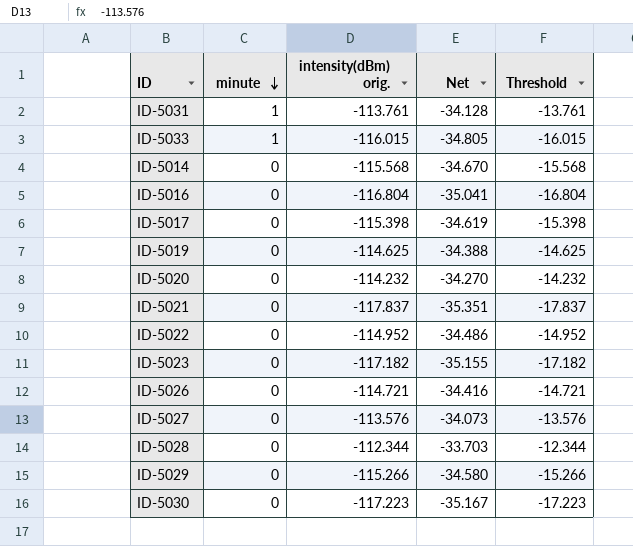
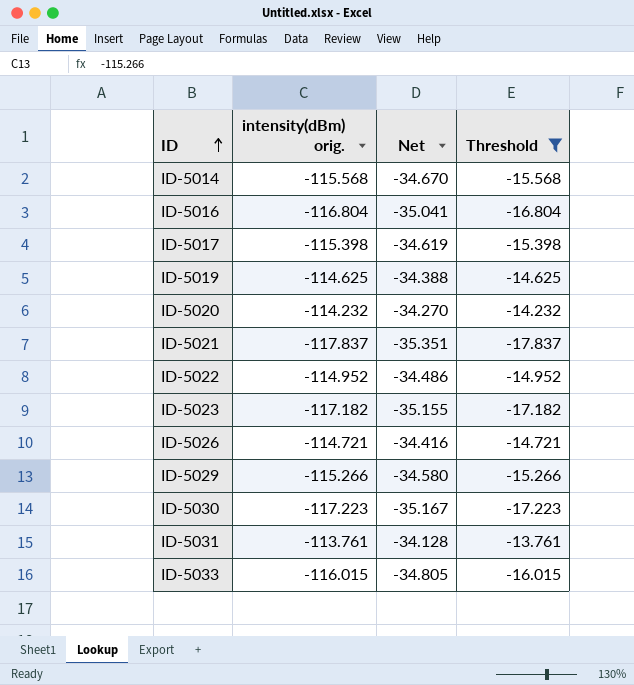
filter: none -> Threshold <= -13.761
row order: minute descending -> ID ascending
column minute | position: 2 -> none

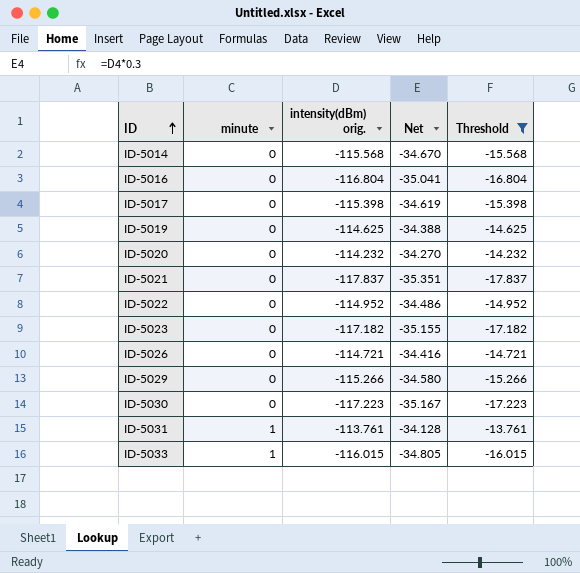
column minute | position: none -> 2

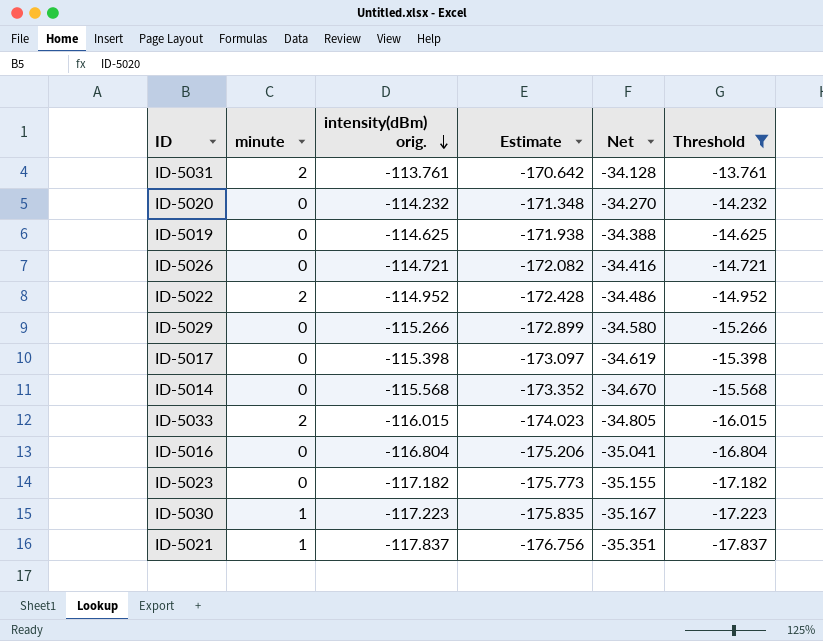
row order: ID ascending -> intensity(dBm) orig. descending
column Estimate | formula: none -> [intensity(dBm) orig.] * 1.5
ID-5031 | minute: 1 -> 2
ID-5022 | minute: 0 -> 2
ID-5033 | minute: 1 -> 2
ID-5030 | minute: 0 -> 1
ID-5021 | minute: 0 -> 1

